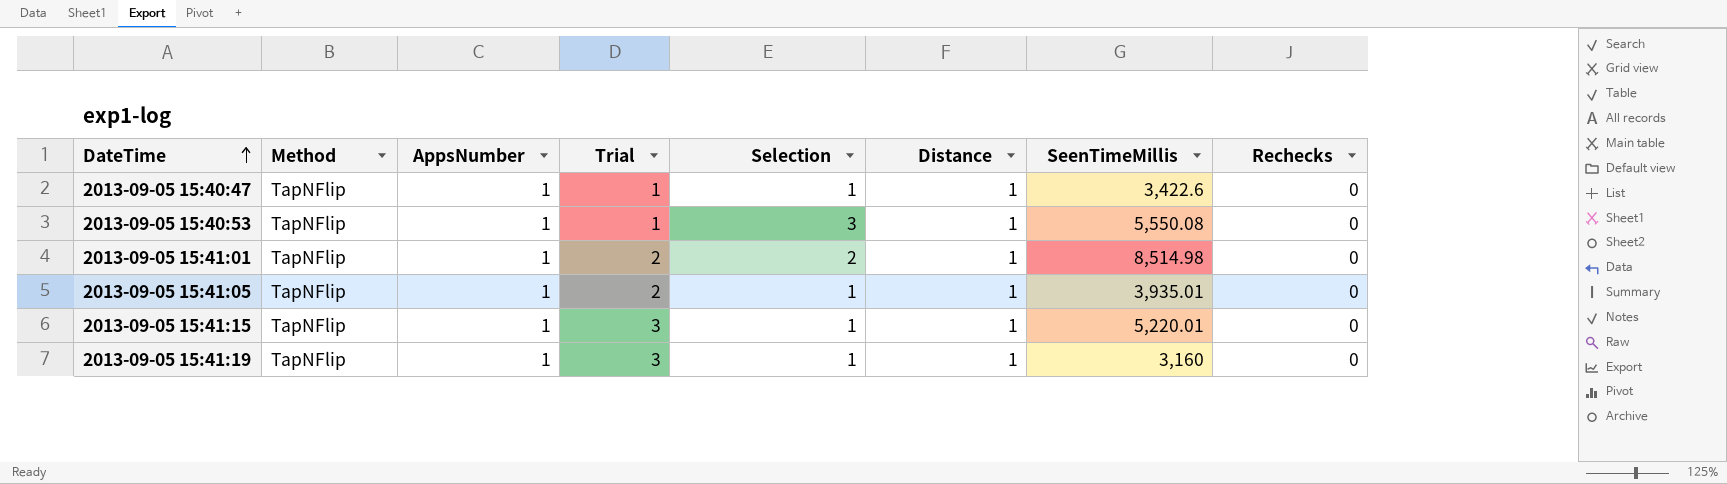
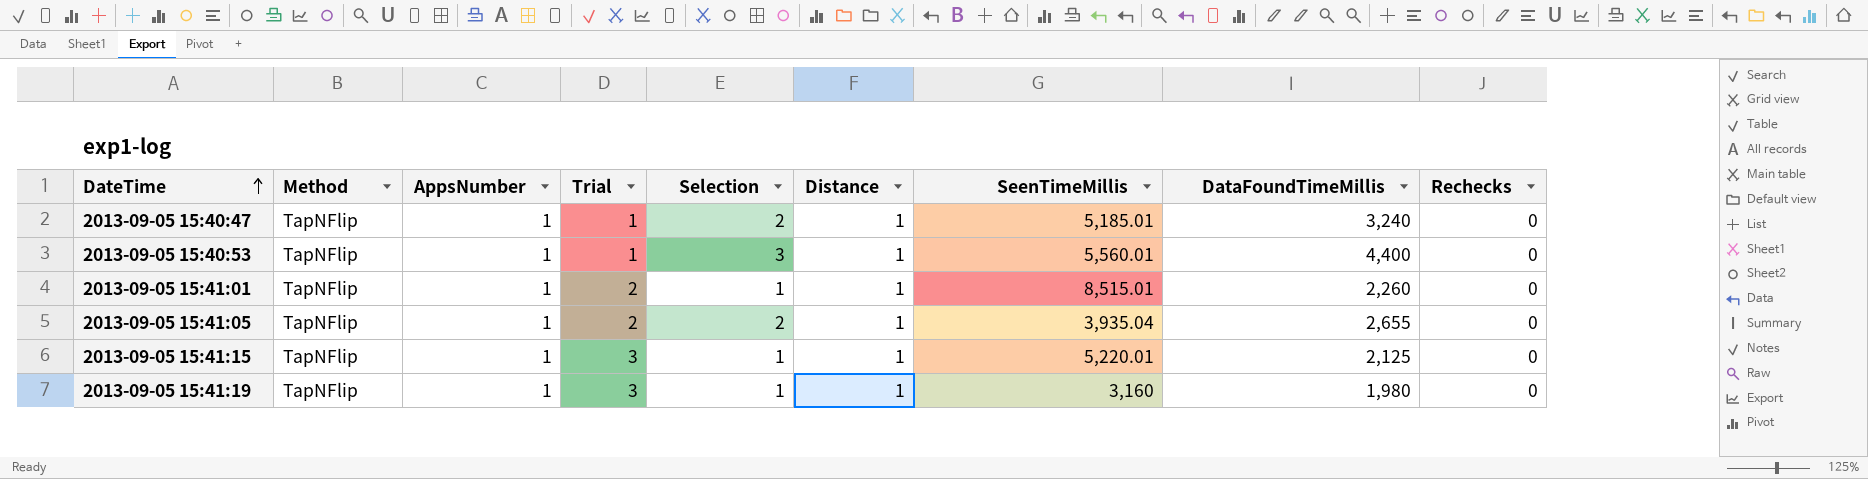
column DataFoundTimeMillis | position: none -> 8
2013-09-05 15:40:47 | Selection: 1 -> 2
2013-09-05 15:40:47 | SeenTimeMillis: 3,422.6 -> 5,185.01
2013-09-05 15:40:53 | SeenTimeMillis: 5,550.08 -> 5,560.01
2013-09-05 15:41:01 | Selection: 2 -> 1
2013-09-05 15:41:01 | SeenTimeMillis: 8,514.98 -> 8,515.01
2013-09-05 15:41:05 | Selection: 1 -> 2
2013-09-05 15:41:05 | SeenTimeMillis: 3,935.01 -> 3,935.04

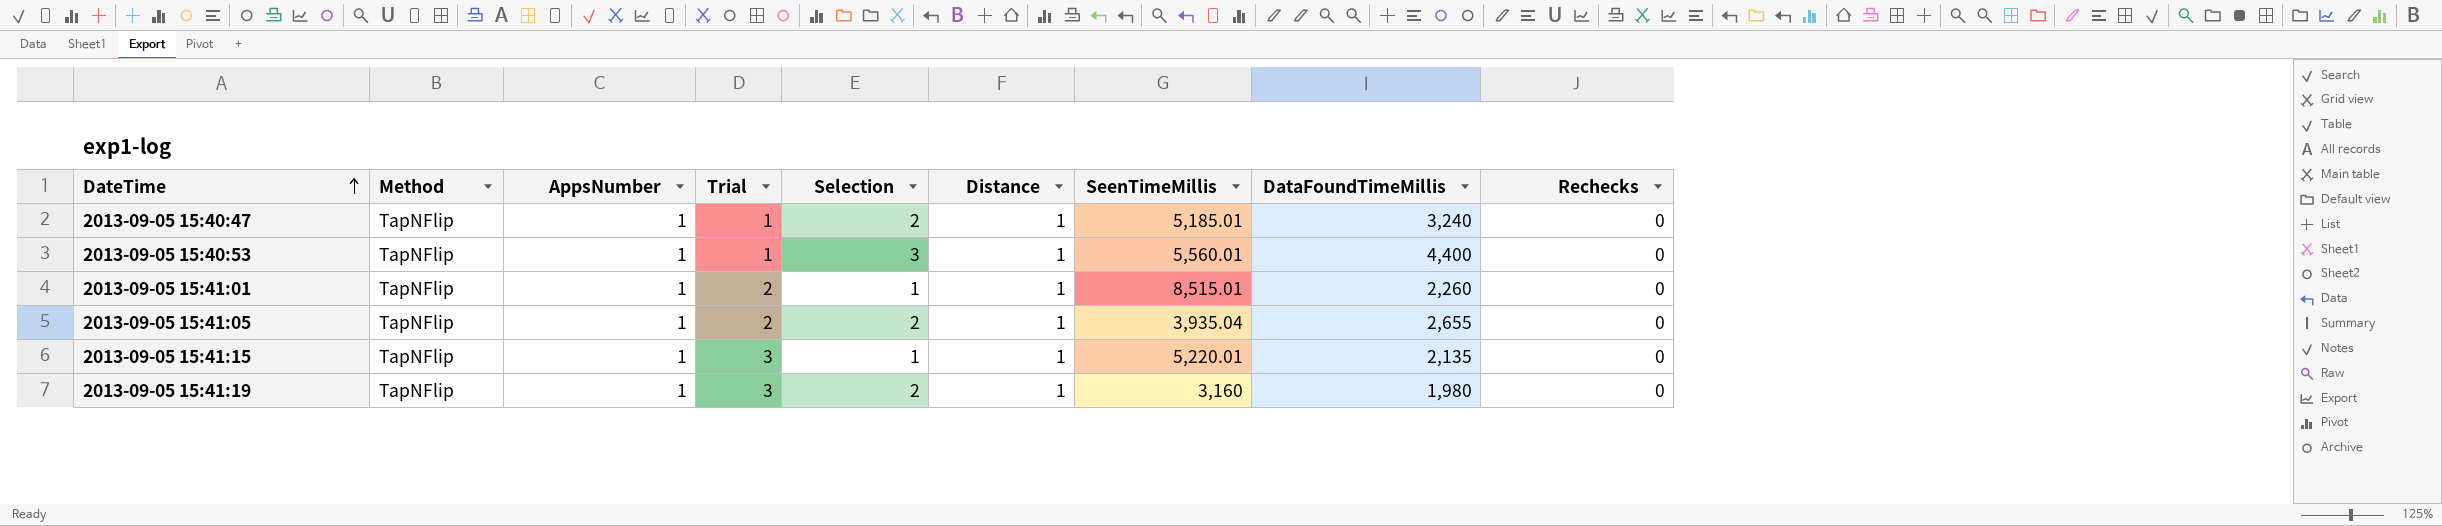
2013-09-05 15:41:15 | DataFoundTimeMillis: 2,125 -> 2,135
2013-09-05 15:41:19 | Selection: 1 -> 2

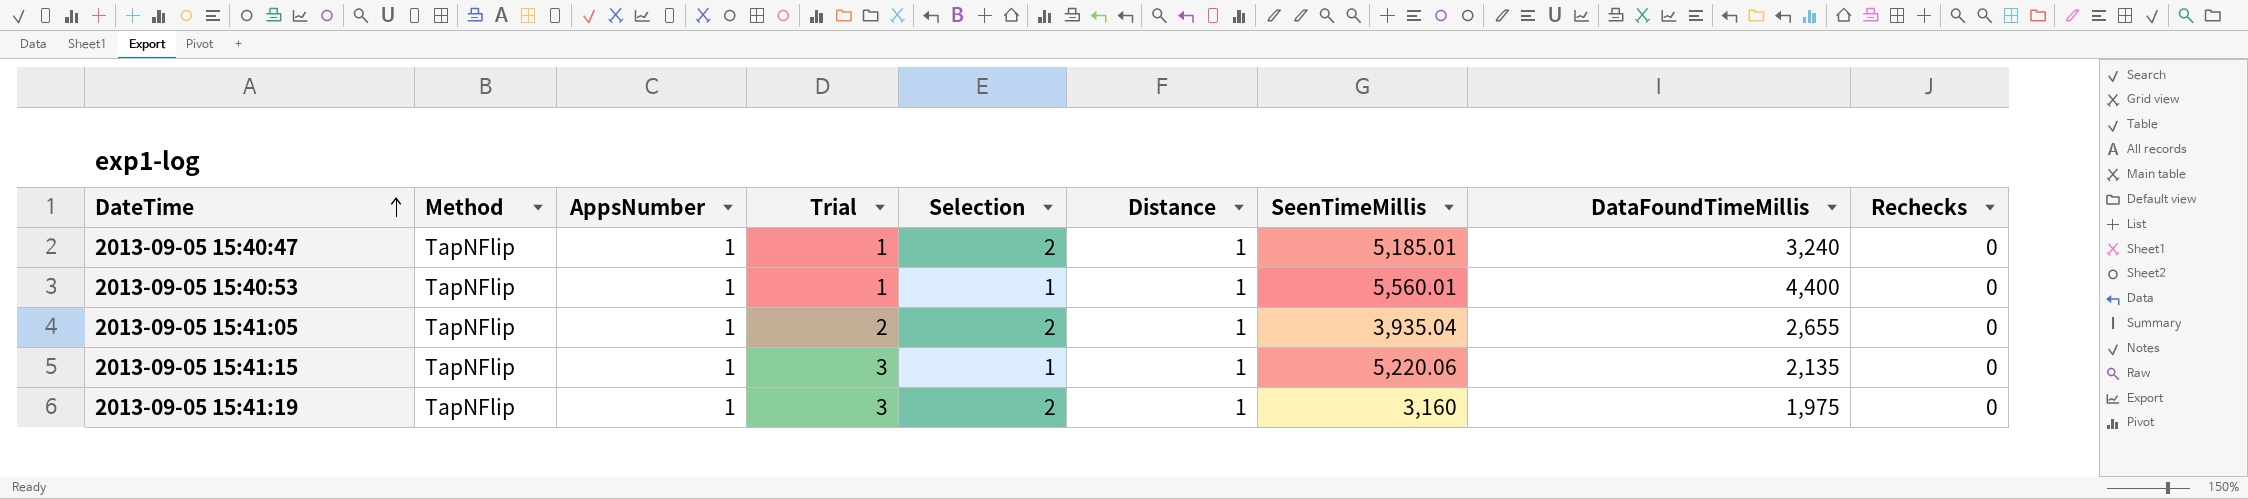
row 2013-09-05 15:41:01: TapNFlip | 1 | 2 | 1 | 1 | 8,515.01 | 2,260 | 0 -> none
2013-09-05 15:40:53 | Selection: 3 -> 1
2013-09-05 15:41:15 | SeenTimeMillis: 5,220.01 -> 5,220.06
2013-09-05 15:41:19 | DataFoundTimeMillis: 1,980 -> 1,975

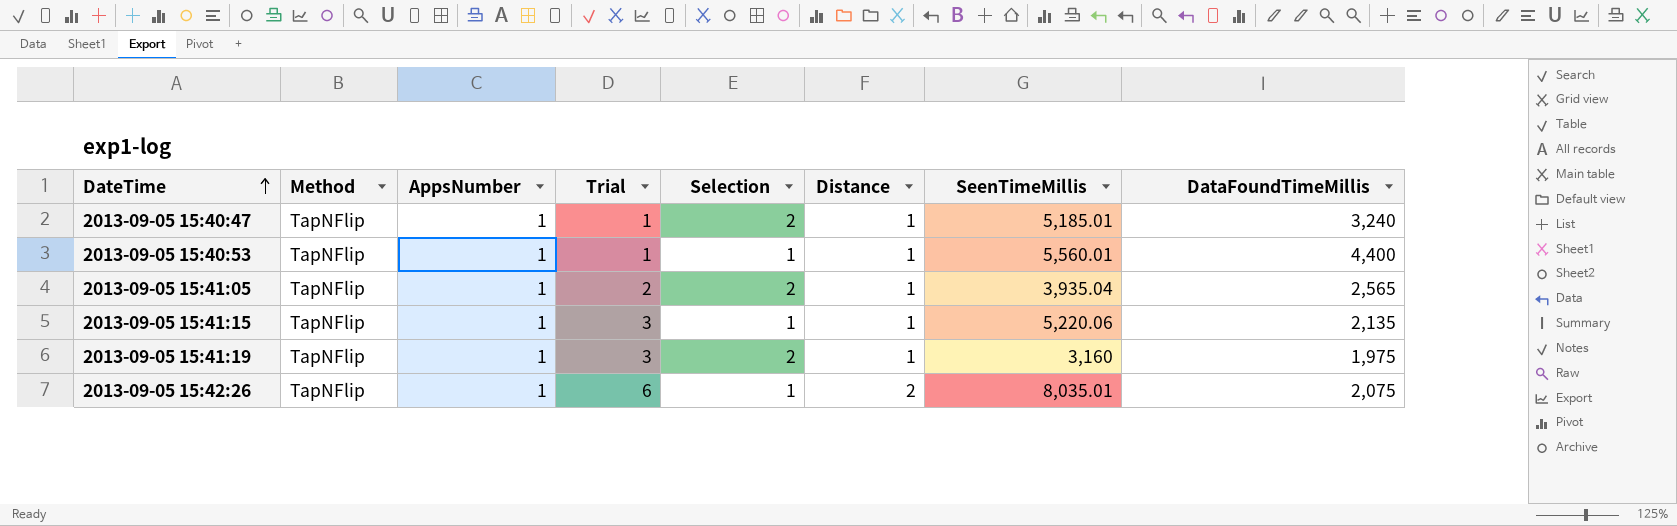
column Rechecks | position: 9 -> none
2013-09-05 15:41:05 | DataFoundTimeMillis: 2,655 -> 2,565
row 2013-09-05 15:42:26: none -> TapNFlip | 1 | 6 | 1 | 2 | 8,035.01 | 2,075

